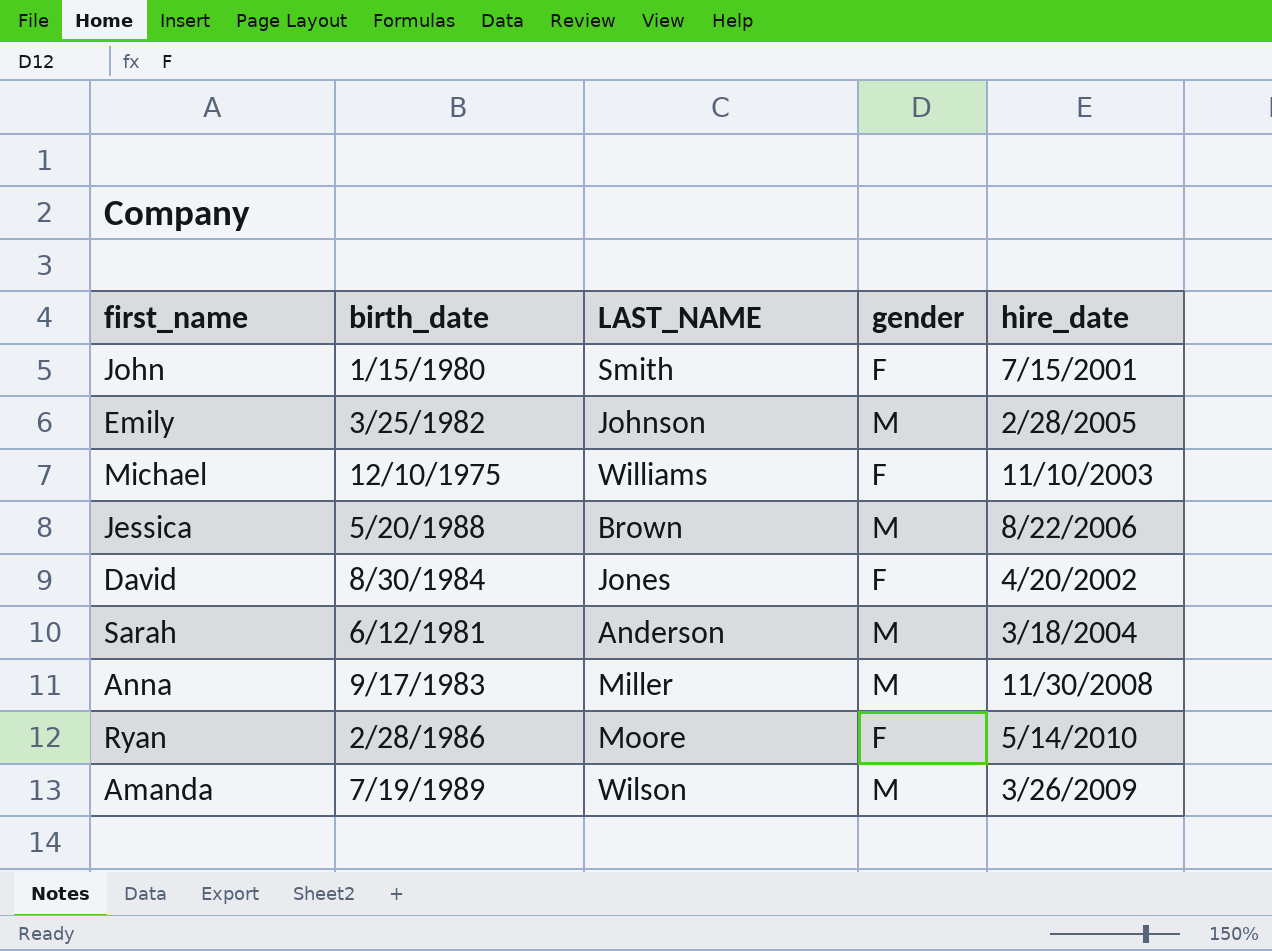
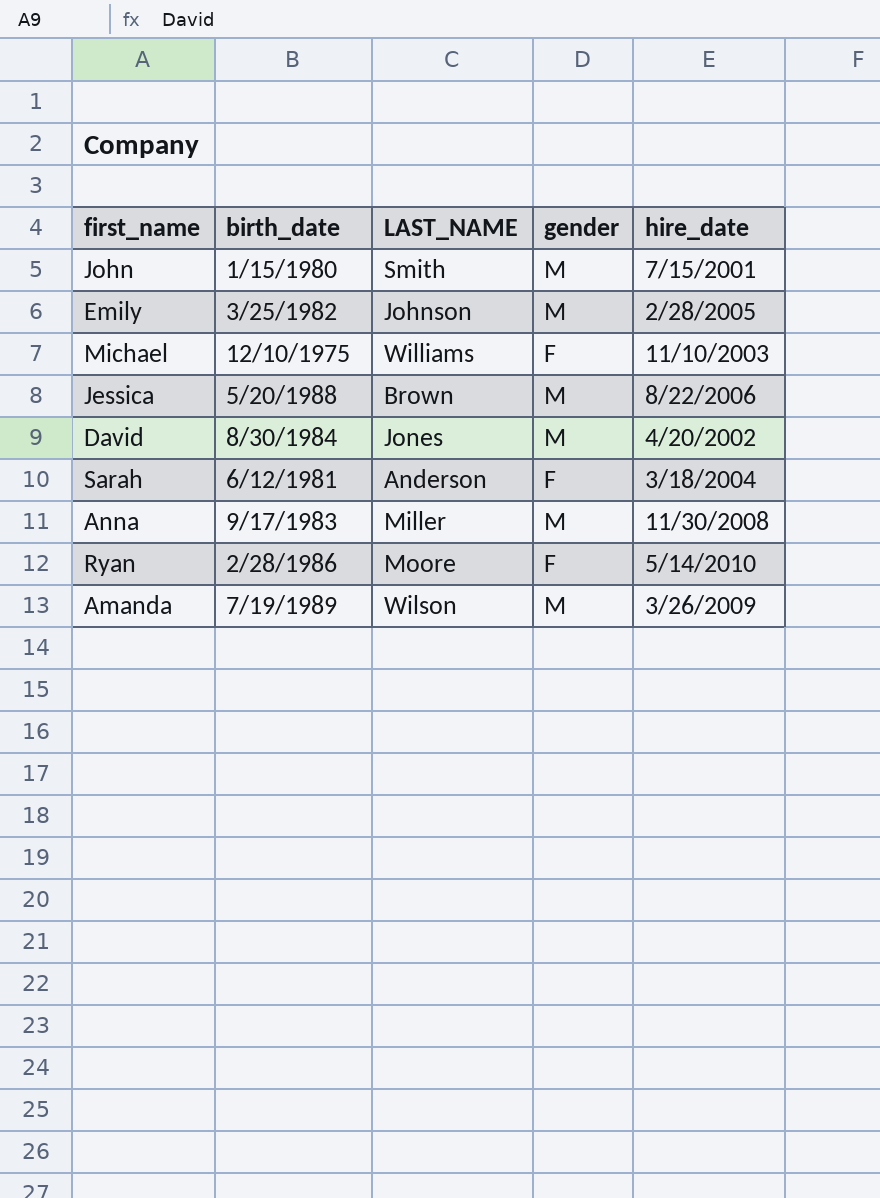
John | gender: F -> M
David | gender: F -> M
Sarah | gender: M -> F

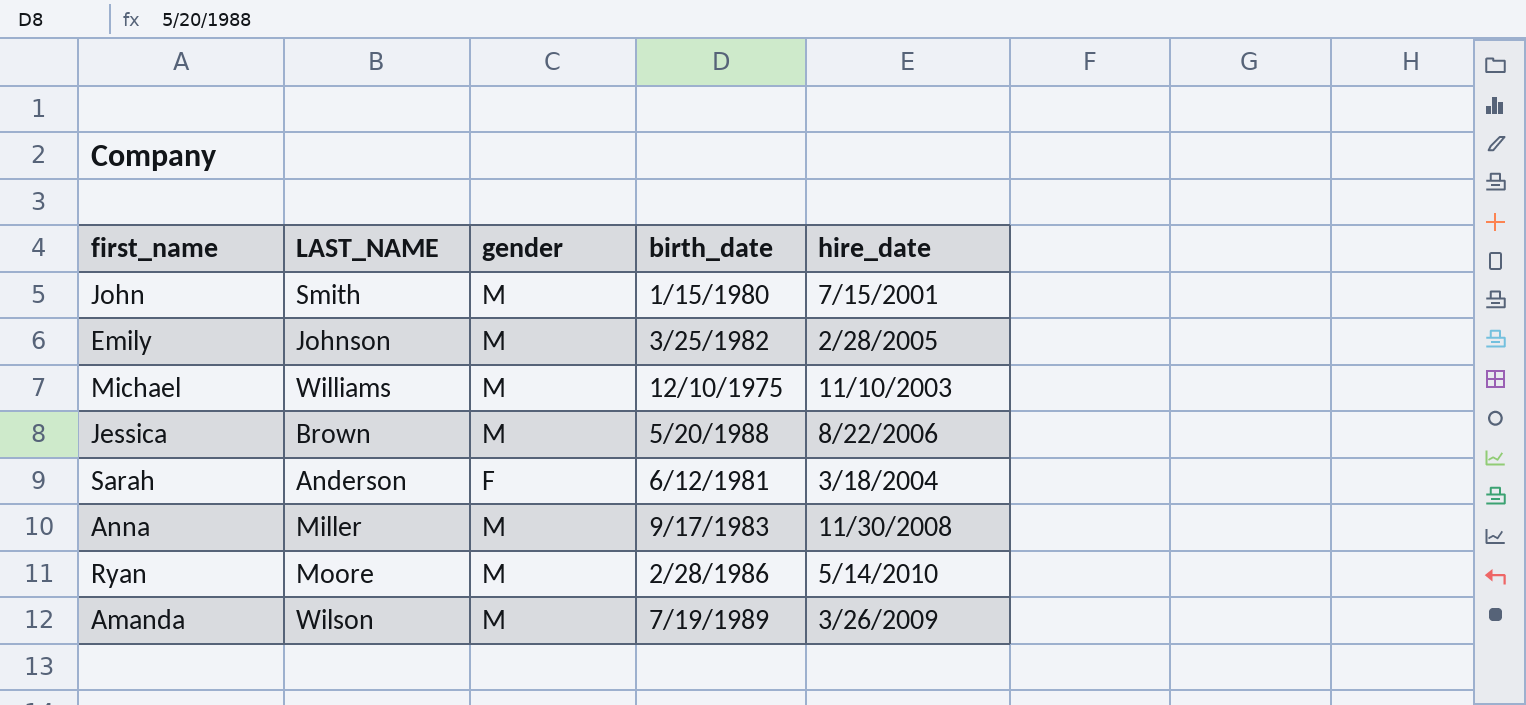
column birth_date | position: 2 -> 4
row David: 8/30/1984 | Jones | M | 4/20/2002 -> none
Michael | gender: F -> M
Ryan | gender: F -> M

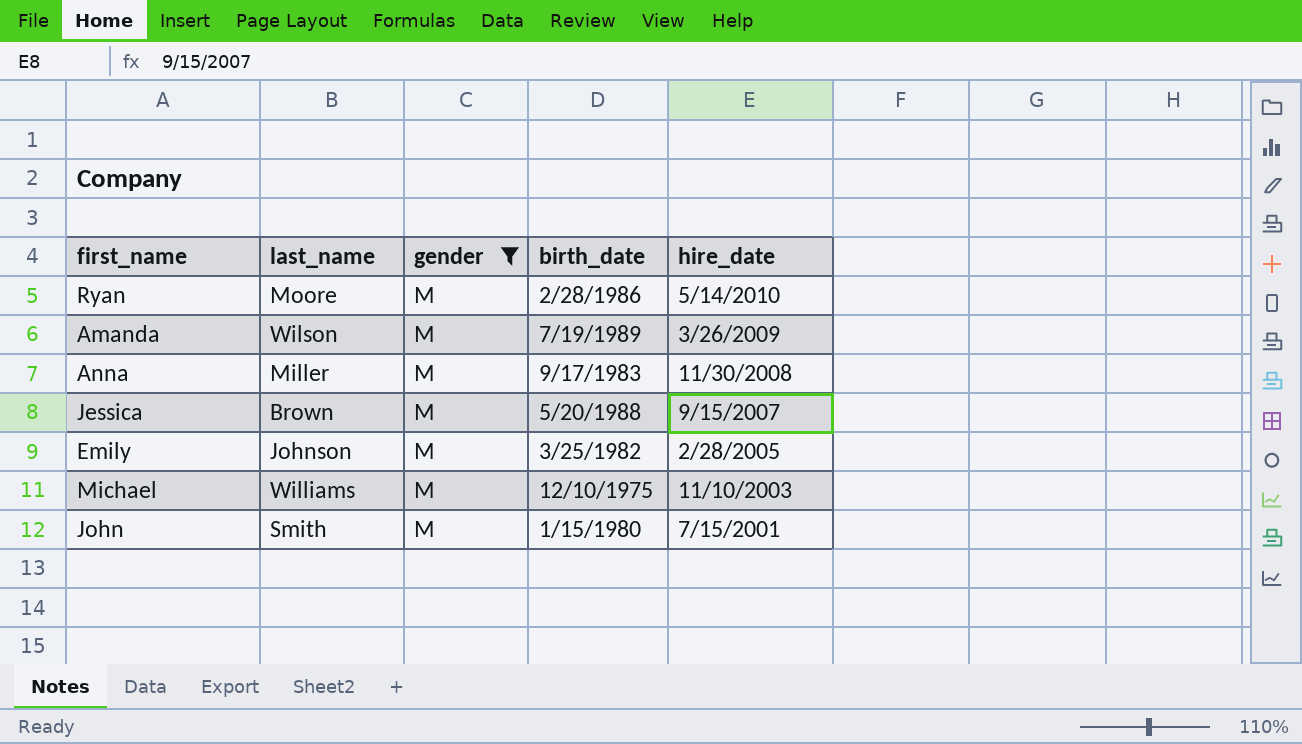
filter: none -> gender = M
row order: none -> hire_date descending
column name: LAST_NAME -> last_name
Jessica | hire_date: 8/22/2006 -> 9/15/2007

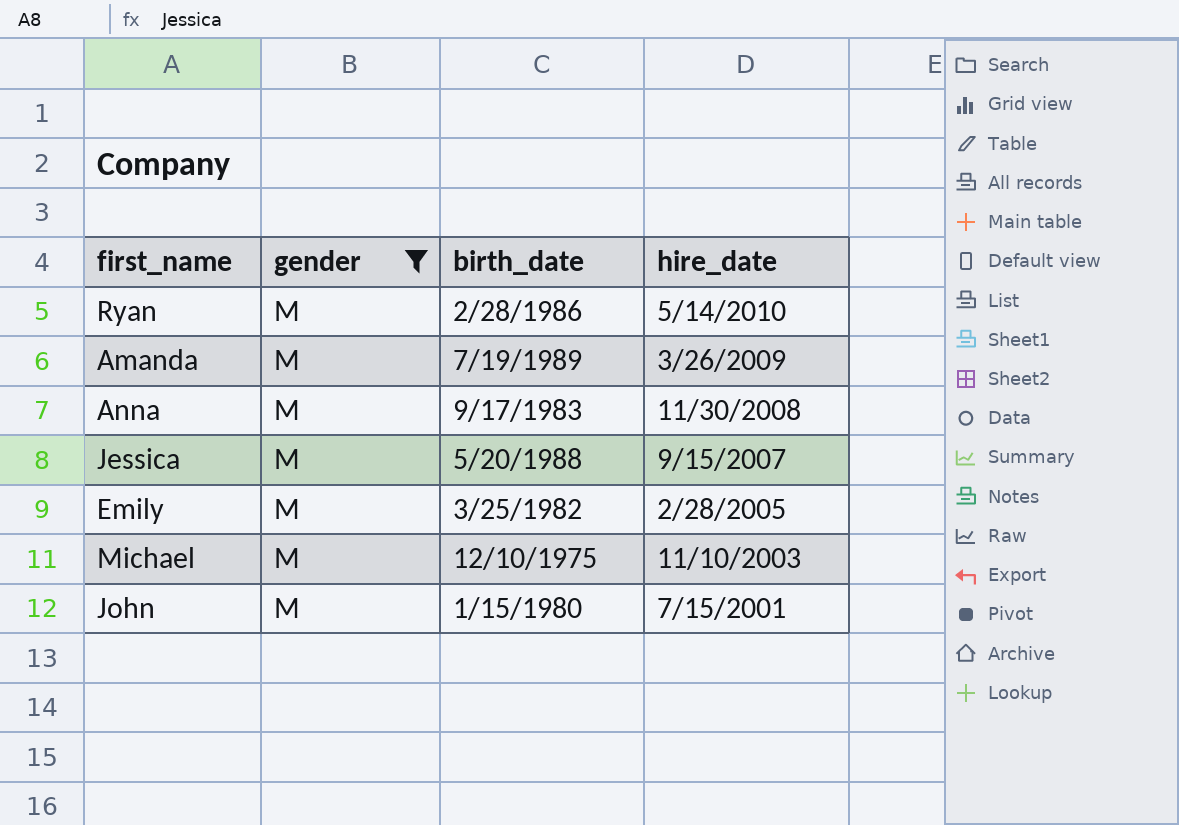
column last_name | position: 2 -> none

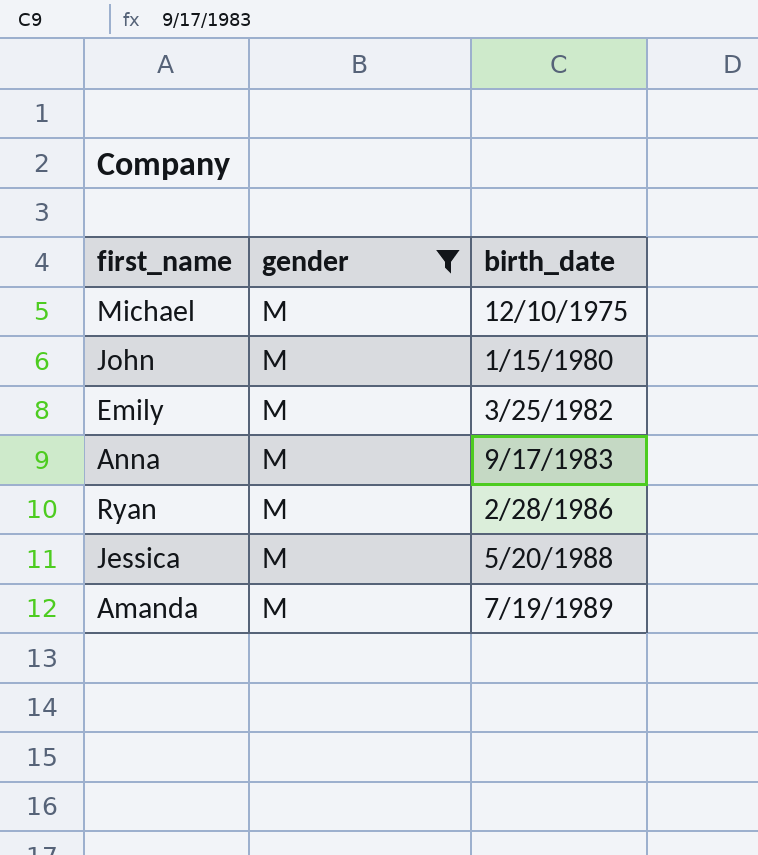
row order: hire_date descending -> birth_date ascending
column hire_date | position: 4 -> none

